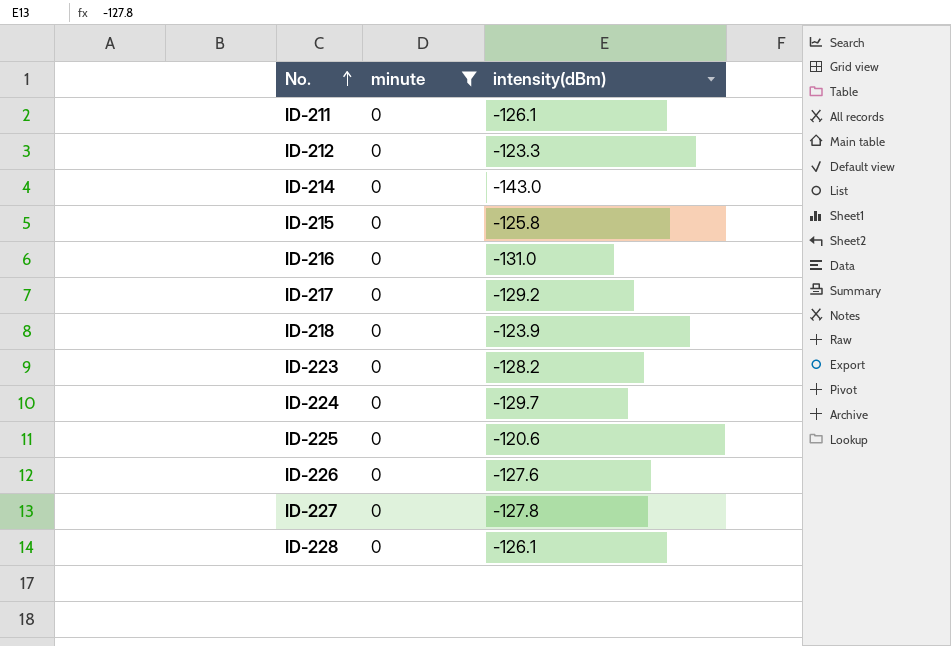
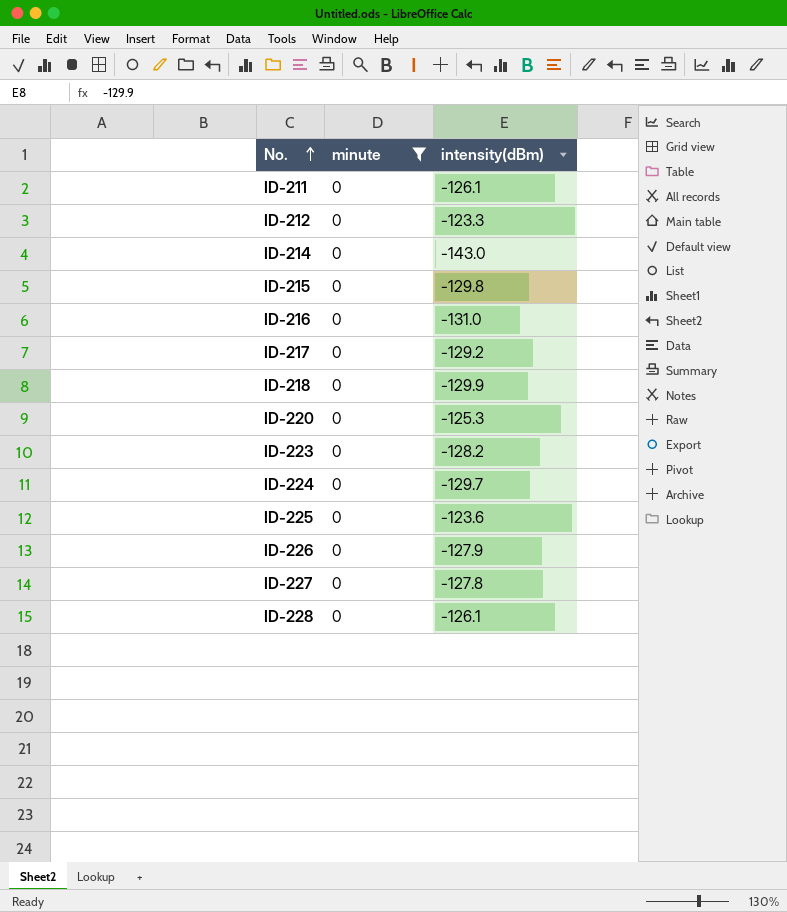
ID-215 | intensity(dBm): -125.8 -> -129.8
ID-218 | intensity(dBm): -123.9 -> -129.9
row ID-220: none -> 0 | -125.3
ID-225 | intensity(dBm): -120.6 -> -123.6
ID-226 | intensity(dBm): -127.6 -> -127.9

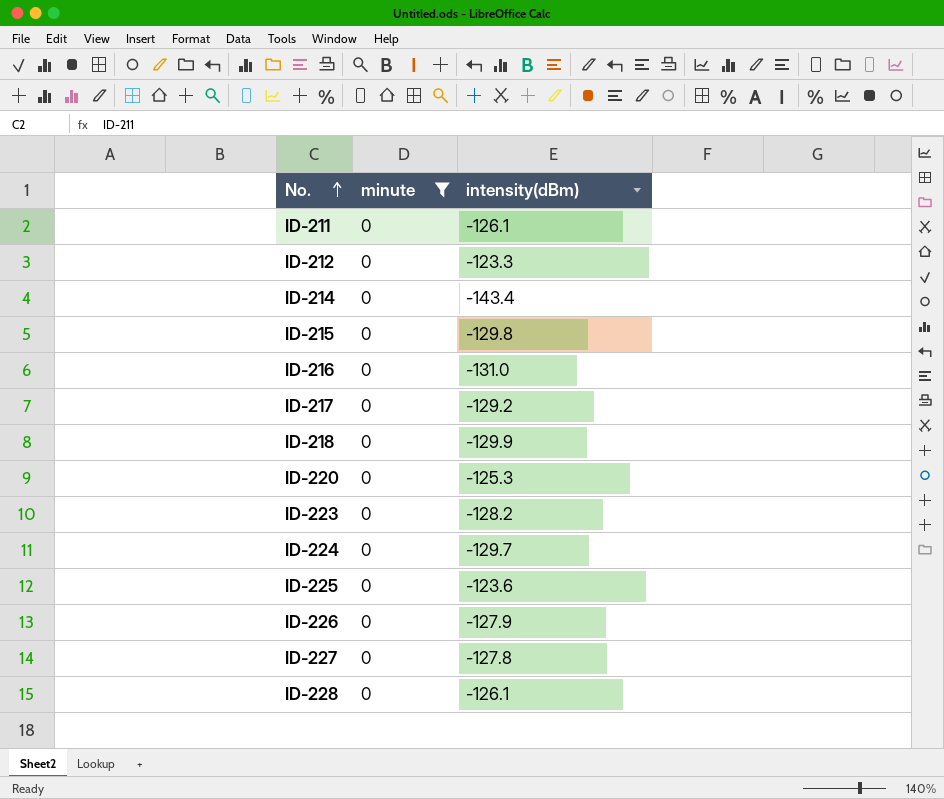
ID-214 | intensity(dBm): -143.0 -> -143.4

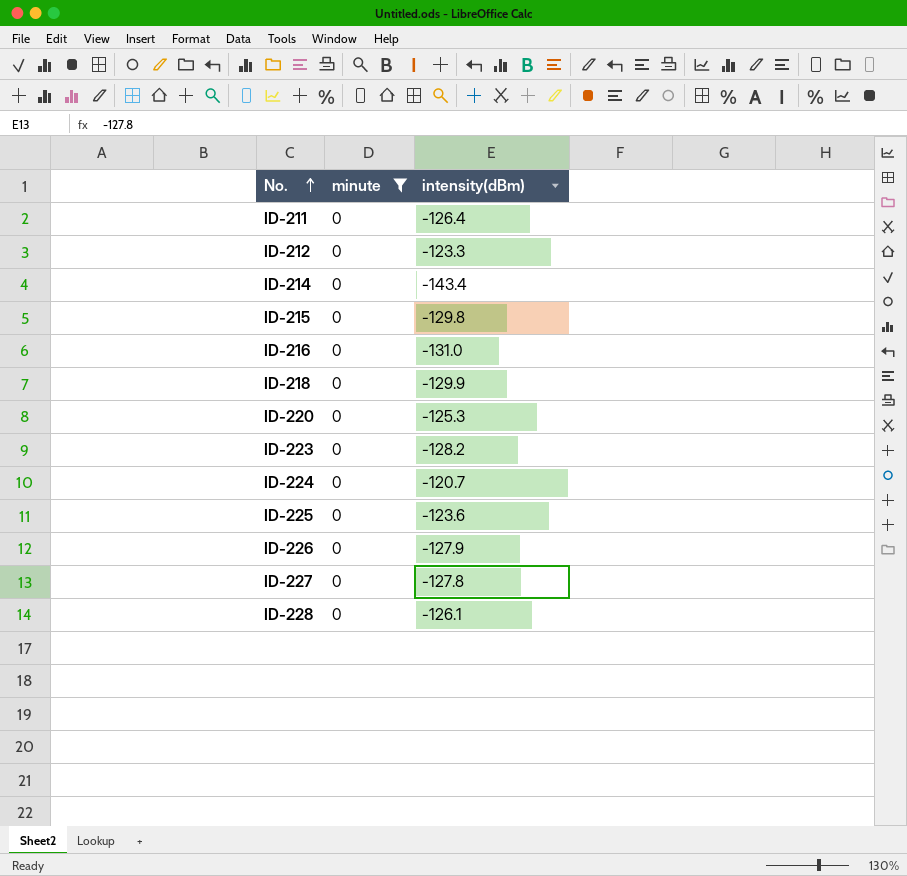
row ID-217: 0 | -129.2 -> none
ID-211 | intensity(dBm): -126.1 -> -126.4
ID-224 | intensity(dBm): -129.7 -> -120.7

